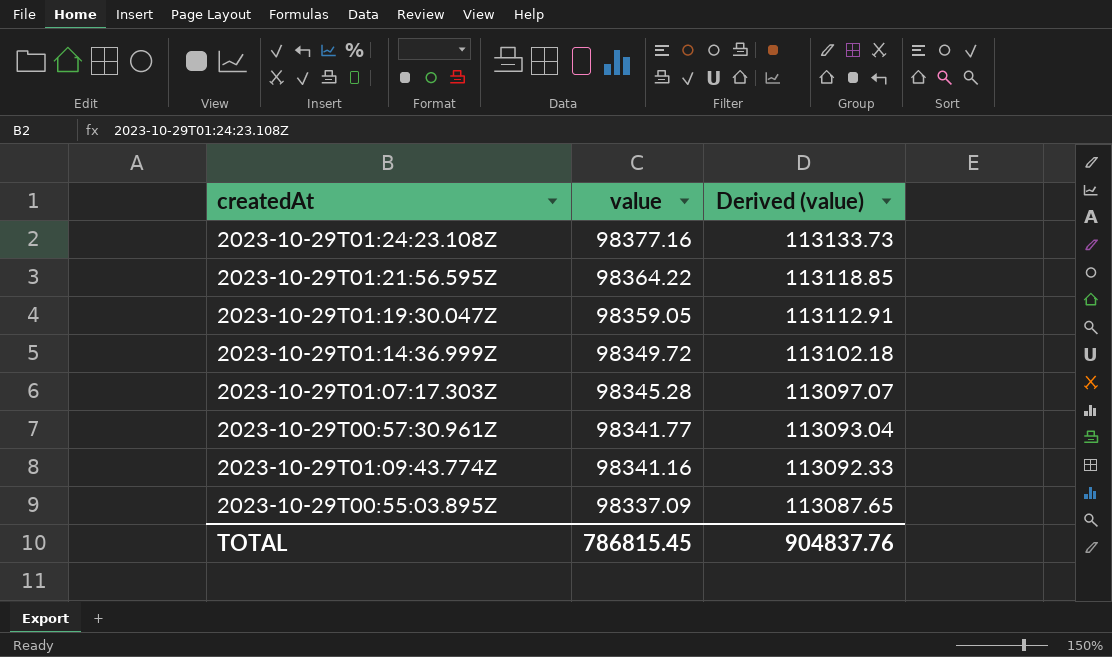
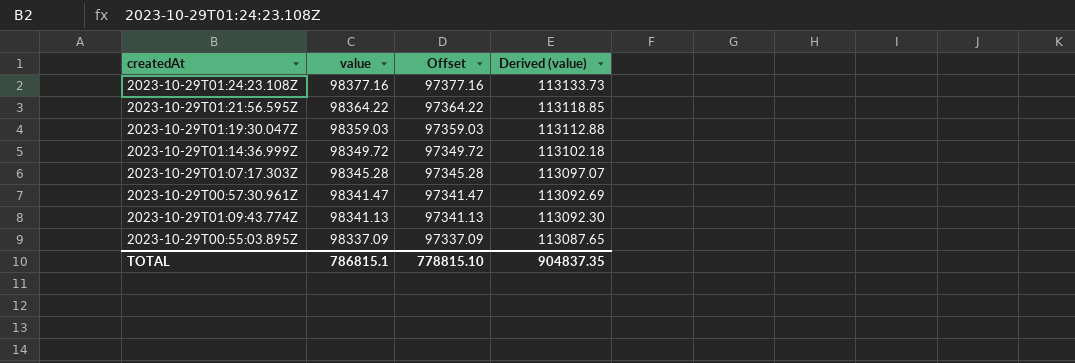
column Offset | formula: none -> [value] - 1000
2023-10-29T01:19:30.047Z | value: 98359.05 -> 98359.03
2023-10-29T01:19:30.047Z | Derived (value): 113112.91 -> 113112.88
2023-10-29T00:57:30.961Z | value: 98341.77 -> 98341.47
2023-10-29T00:57:30.961Z | Derived (value): 113093.04 -> 113092.69
2023-10-29T01:09:43.774Z | value: 98341.16 -> 98341.13
2023-10-29T01:09:43.774Z | Derived (value): 113092.33 -> 113092.30
TOTAL | value: 786815.45 -> 786815.1
TOTAL | Derived (value): 904837.76 -> 904837.35

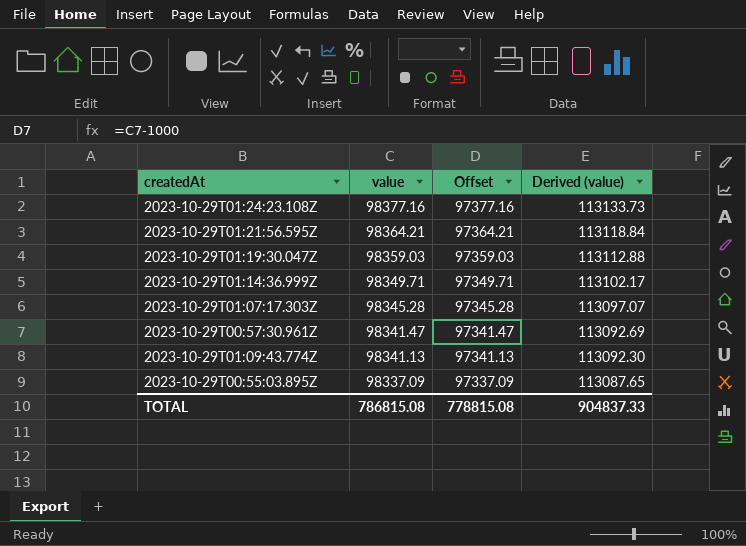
2023-10-29T01:21:56.595Z | value: 98364.22 -> 98364.21
2023-10-29T01:21:56.595Z | Offset: 97364.22 -> 97364.21
2023-10-29T01:21:56.595Z | Derived (value): 113118.85 -> 113118.84
2023-10-29T01:14:36.999Z | value: 98349.72 -> 98349.71
2023-10-29T01:14:36.999Z | Offset: 97349.72 -> 97349.71
2023-10-29T01:14:36.999Z | Derived (value): 113102.18 -> 113102.17
TOTAL | value: 786815.1 -> 786815.08
TOTAL | Offset: 778815.10 -> 778815.08
TOTAL | Derived (value): 904837.35 -> 904837.33

